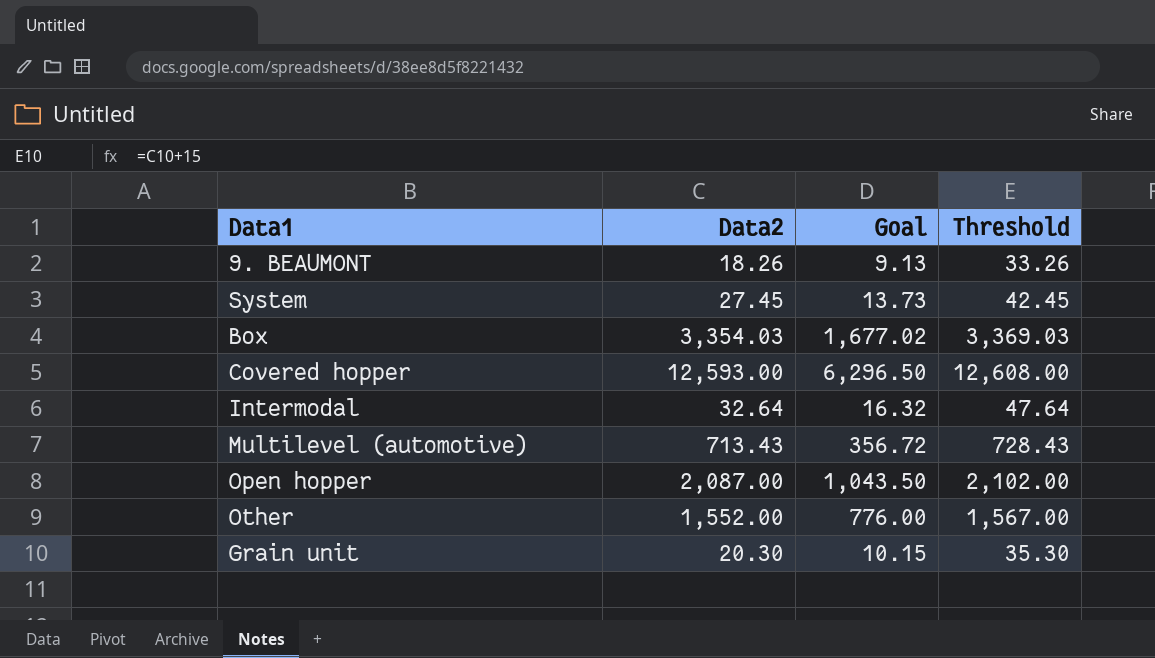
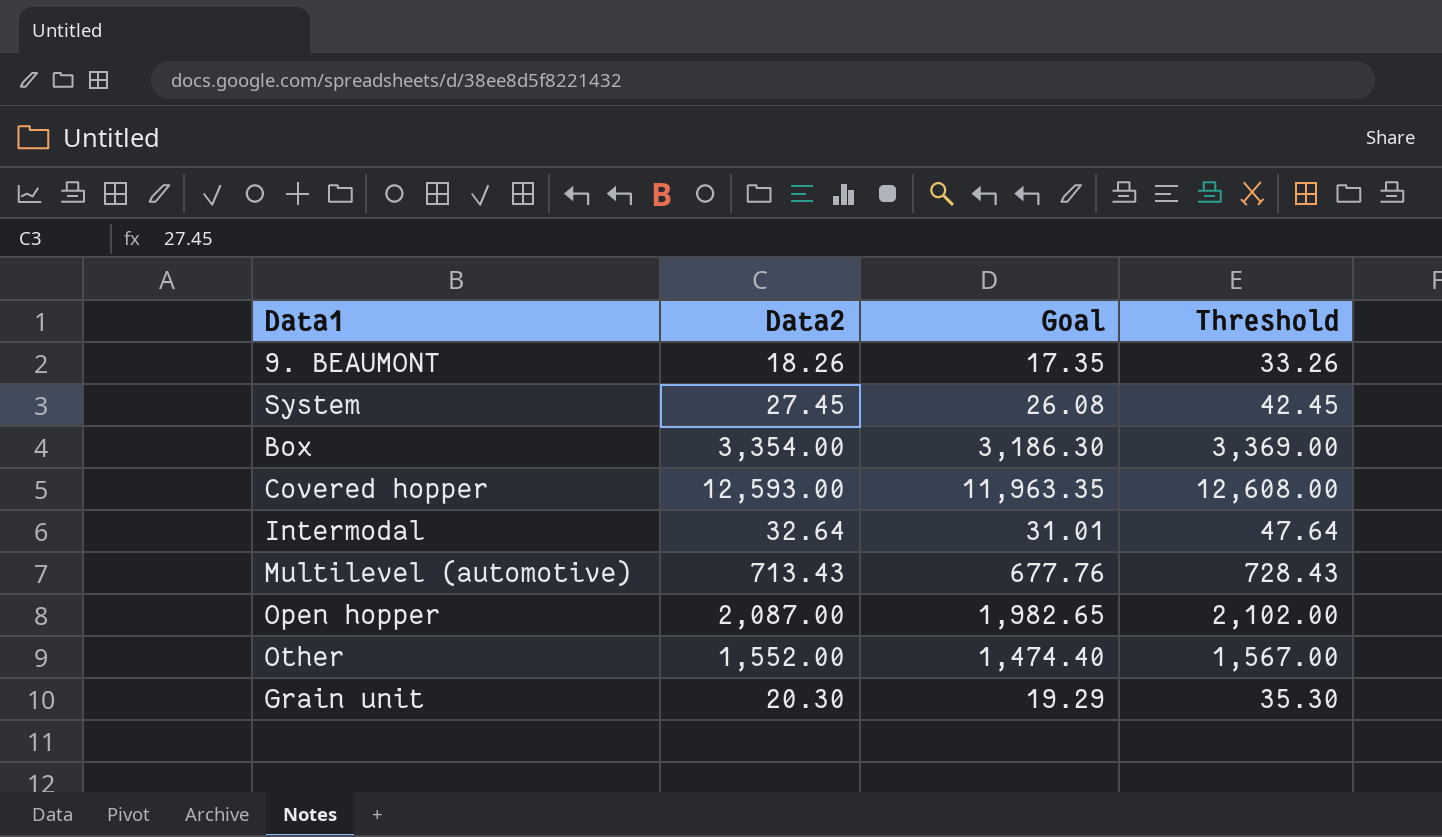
column Goal | formula: [Data2] * 0.5 -> [Data2] * 0.95
Box | Data2: 3,354.03 -> 3,354.00
Box | Threshold: 3,369.03 -> 3,369.00

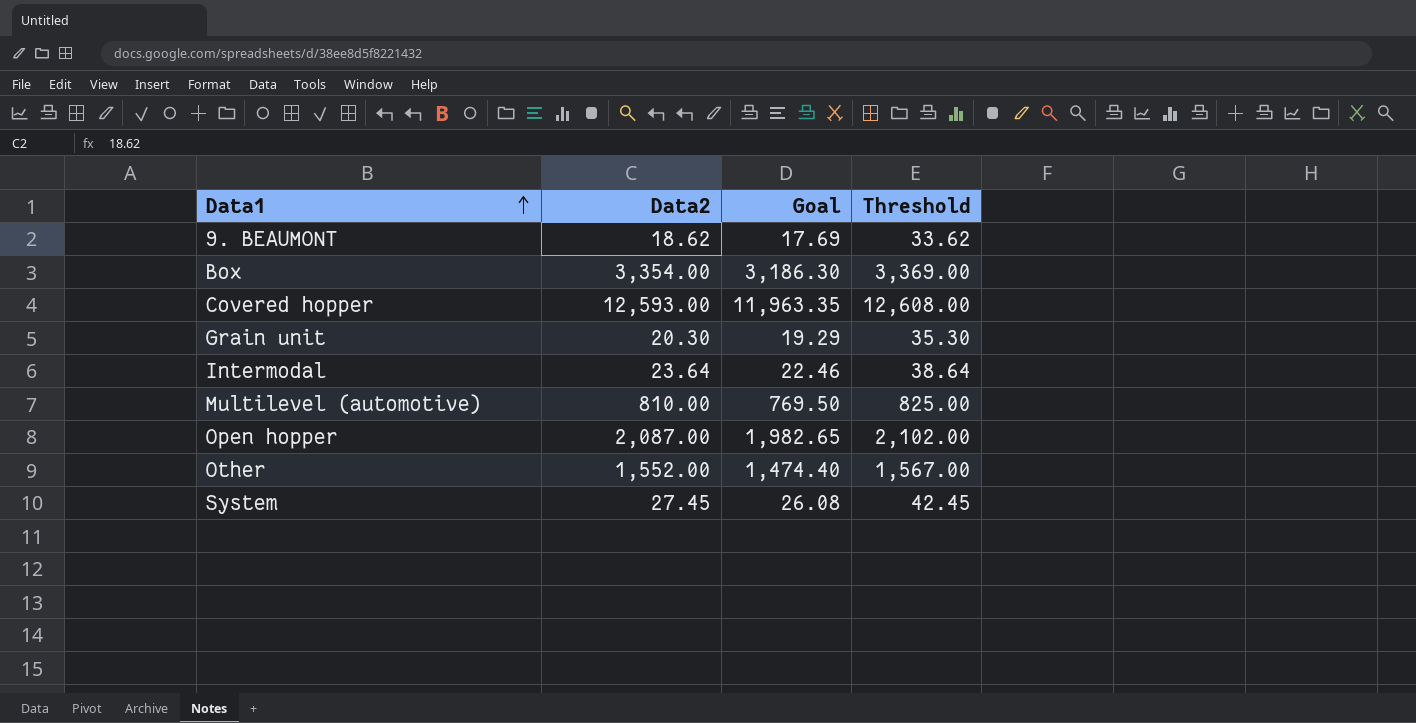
row order: none -> Data1 ascending
9. BEAUMONT | Data2: 18.26 -> 18.62
9. BEAUMONT | Goal: 17.35 -> 17.69
9. BEAUMONT | Threshold: 33.26 -> 33.62
Intermodal | Data2: 32.64 -> 23.64
Intermodal | Goal: 31.01 -> 22.46
Intermodal | Threshold: 47.64 -> 38.64
Multilevel (automotive) | Data2: 713.43 -> 810.00
Multilevel (automotive) | Goal: 677.76 -> 769.50
Multilevel (automotive) | Threshold: 728.43 -> 825.00

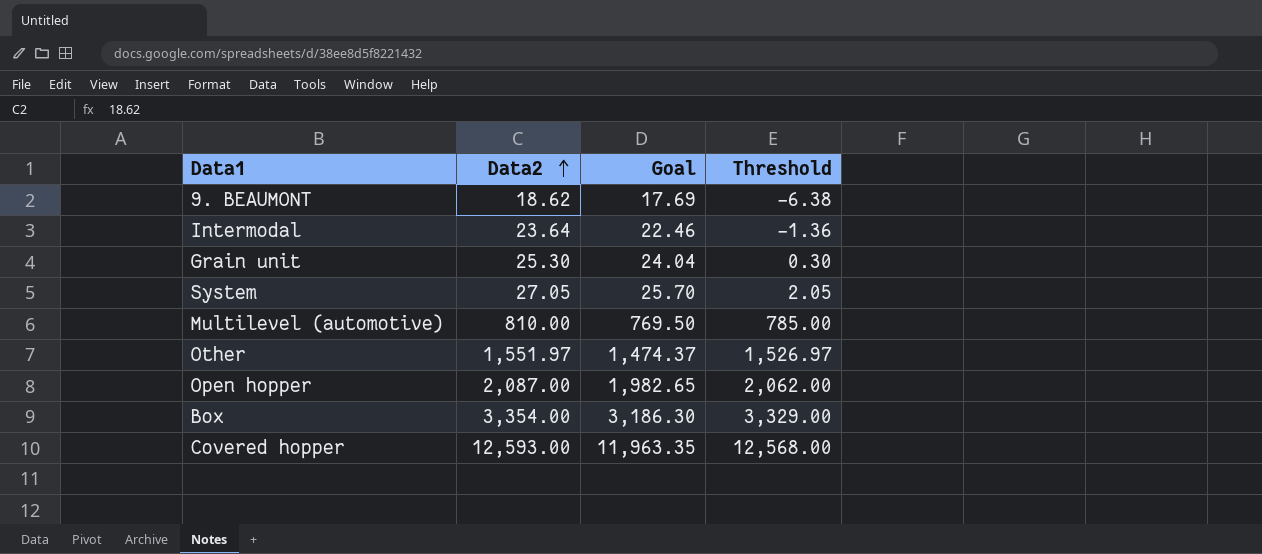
row order: Data1 ascending -> Data2 ascending
column Threshold | formula: [Data2] + 15 -> [Data2] - 25
Grain unit | Data2: 20.30 -> 25.30
Grain unit | Goal: 19.29 -> 24.04
System | Data2: 27.45 -> 27.05
System | Goal: 26.08 -> 25.70
Other | Data2: 1,552.00 -> 1,551.97
Other | Goal: 1,474.40 -> 1,474.37

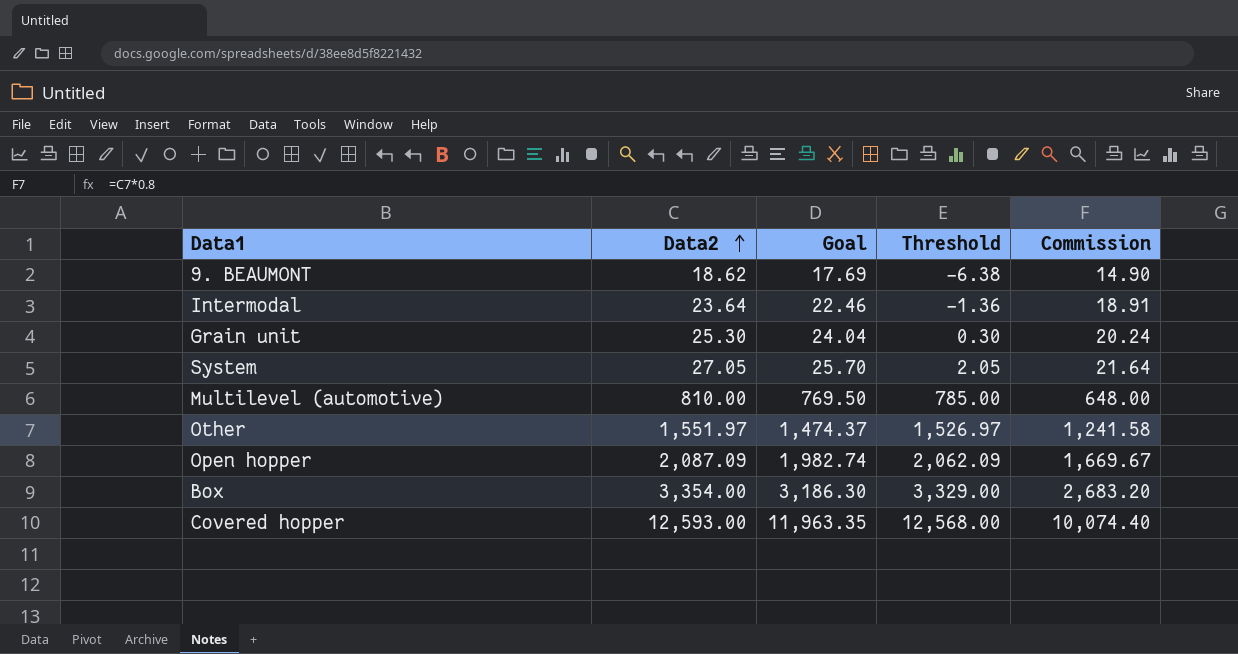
column Commission | formula: none -> [Data2] * 0.8
Open hopper | Data2: 2,087.00 -> 2,087.09
Open hopper | Goal: 1,982.65 -> 1,982.74
Open hopper | Threshold: 2,062.00 -> 2,062.09

